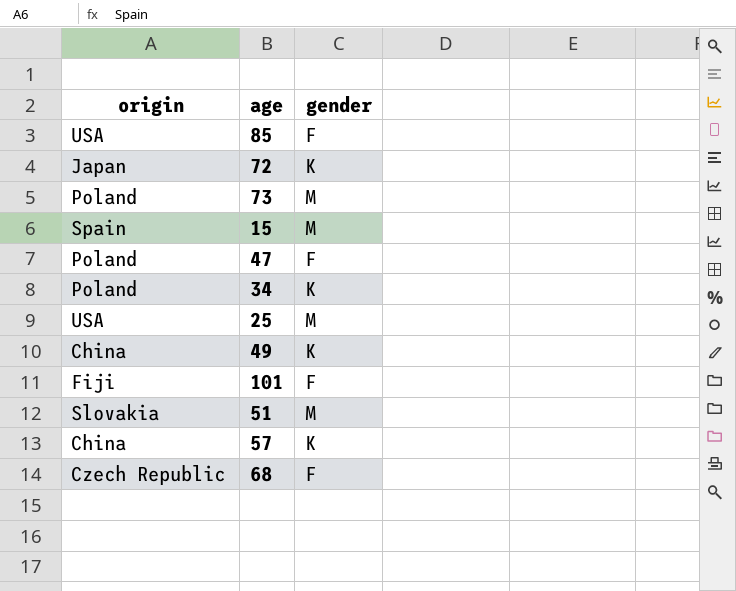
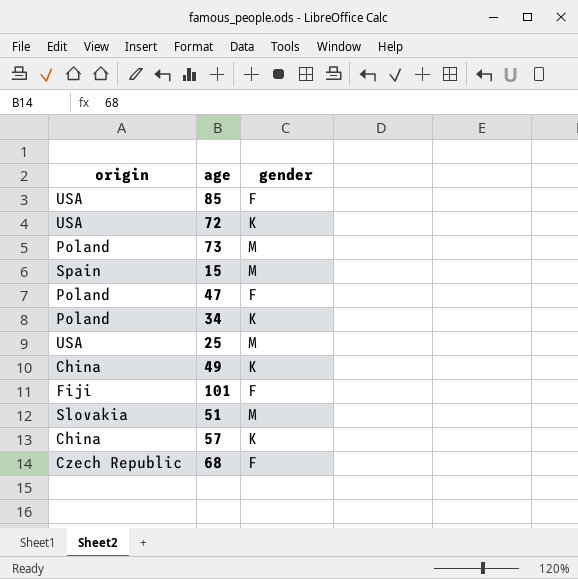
72 | origin: Japan -> USA

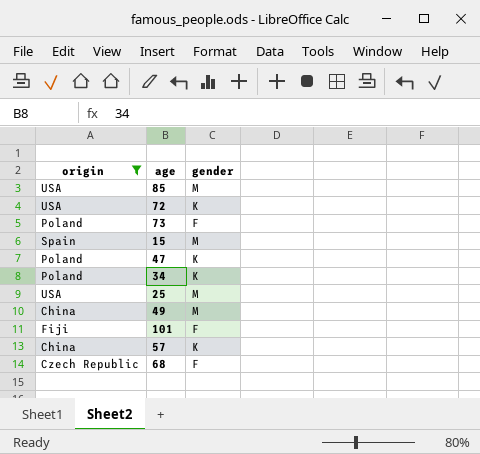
filter: none -> origin != Slovakia
85 | gender: F -> M
73 | gender: M -> F
47 | gender: F -> K
49 | gender: K -> M

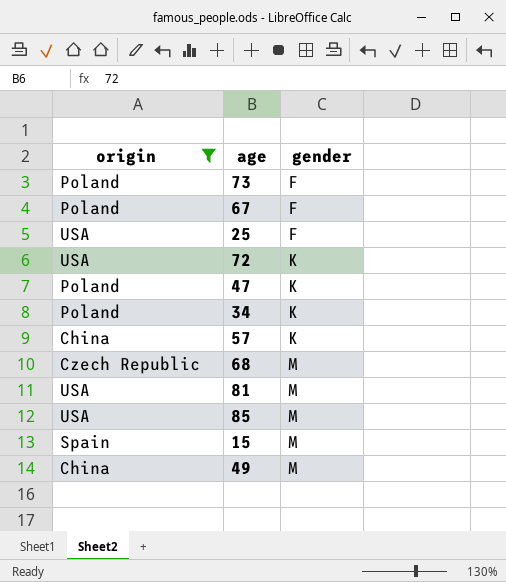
row order: none -> gender ascending
row 101: Fiji | F -> none
row 67: none -> Poland | F
25 | gender: M -> F
68 | gender: F -> M
row 81: none -> USA | M

